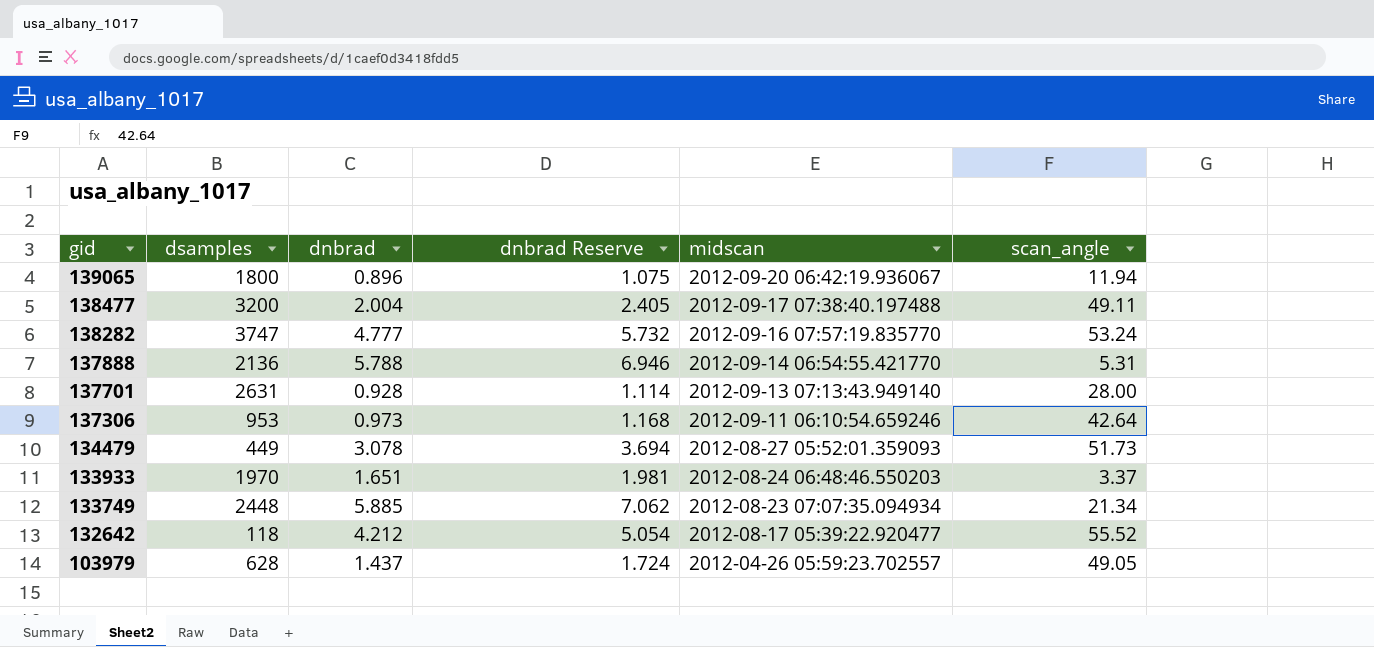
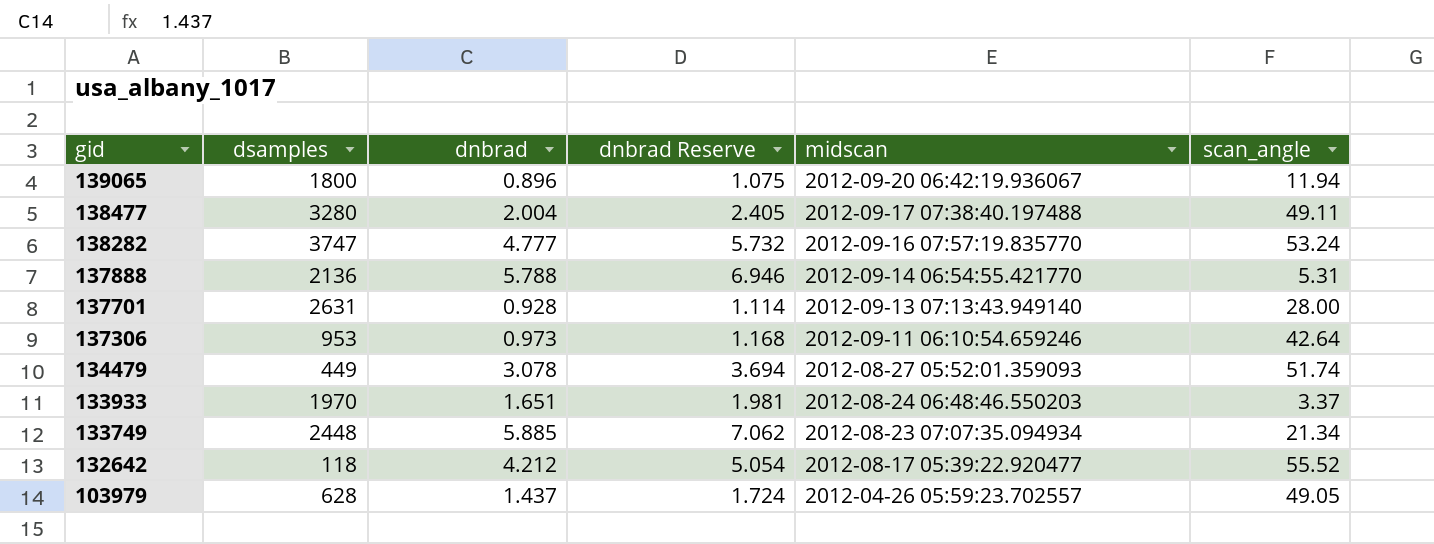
138477 | dsamples: 3200 -> 3280
134479 | scan_angle: 51.73 -> 51.74

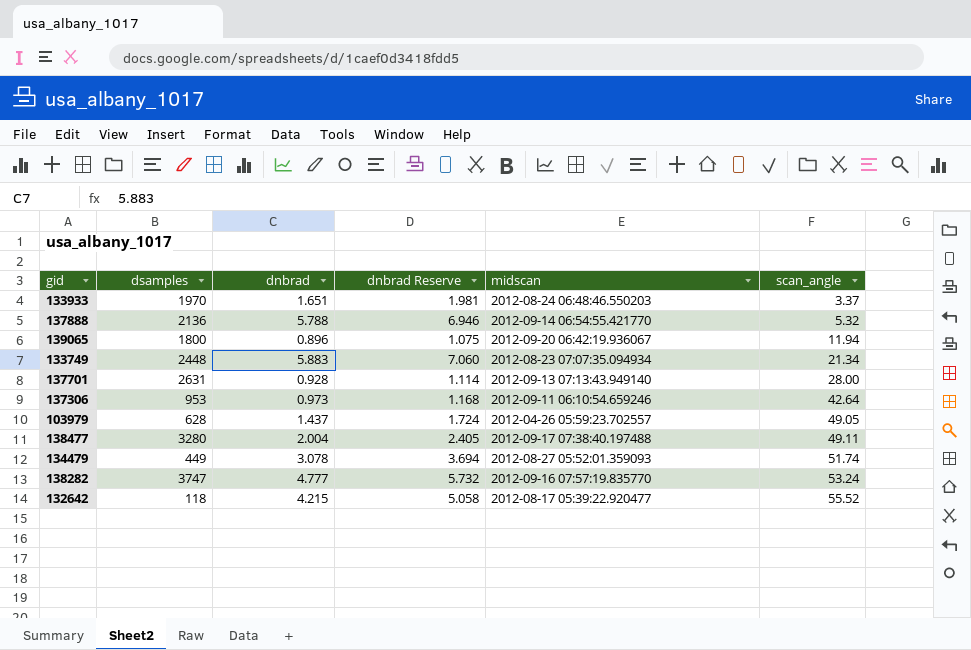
row order: gid descending -> scan_angle ascending
137888 | scan_angle: 5.31 -> 5.32
133749 | dnbrad: 5.885 -> 5.883
133749 | dnbrad Reserve: 7.062 -> 7.060
132642 | dnbrad: 4.212 -> 4.215
132642 | dnbrad Reserve: 5.054 -> 5.058

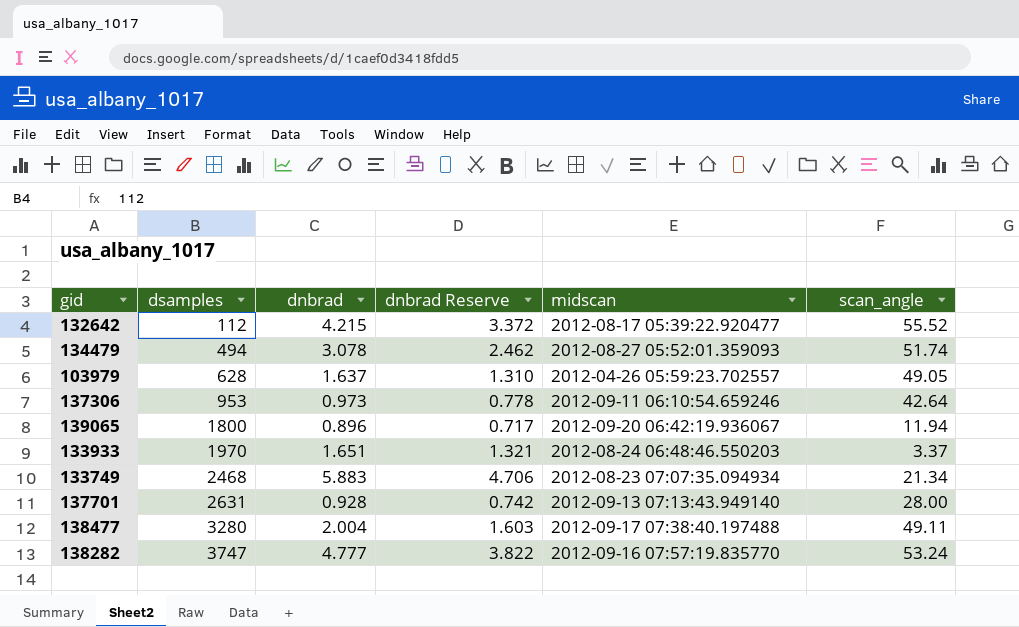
row order: scan_angle ascending -> dsamples ascending
column dnbrad Reserve | formula: [dnbrad] * 1.2 -> [dnbrad] * 0.8
row 137888: 2136 | 5.788 | 6.946 | 2012-09-14 06:54:55.421770 | 5.32 -> none
132642 | dsamples: 118 -> 112
134479 | dsamples: 449 -> 494
103979 | dnbrad: 1.437 -> 1.637
133749 | dsamples: 2448 -> 2468

